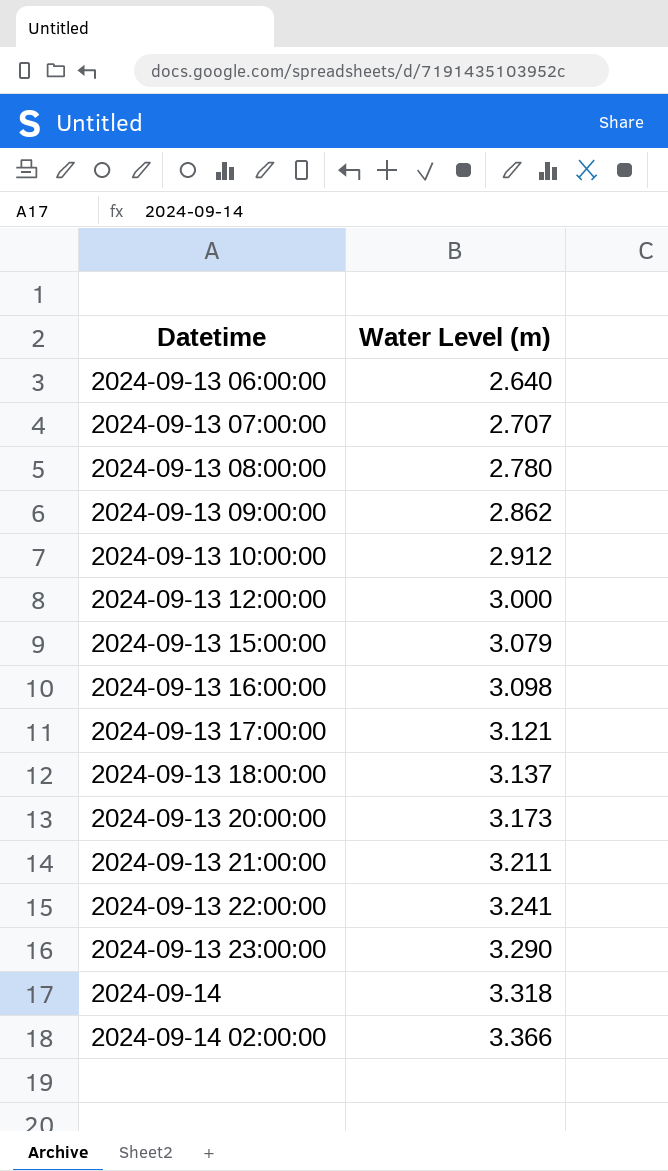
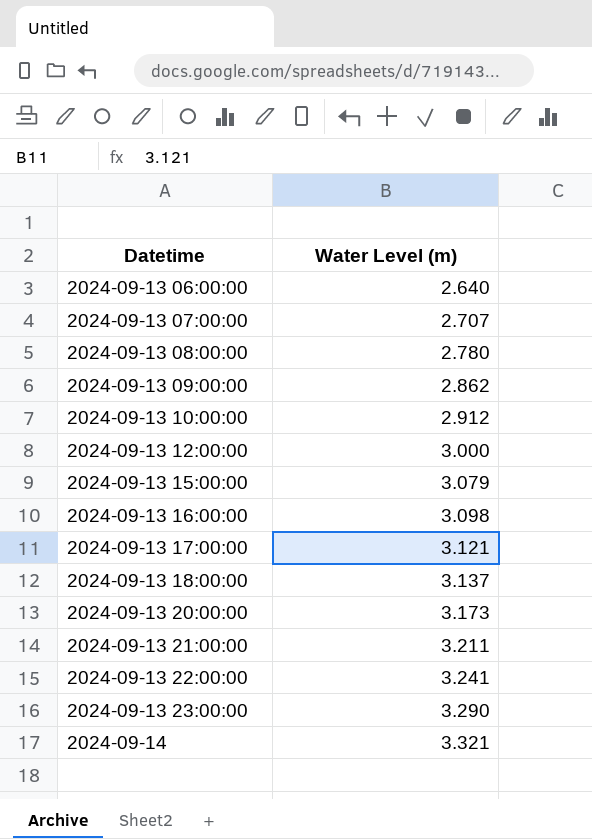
row 2024-09-14 02:00:00: 3.366 -> none
2024-09-14 | Water Level (m): 3.318 -> 3.321

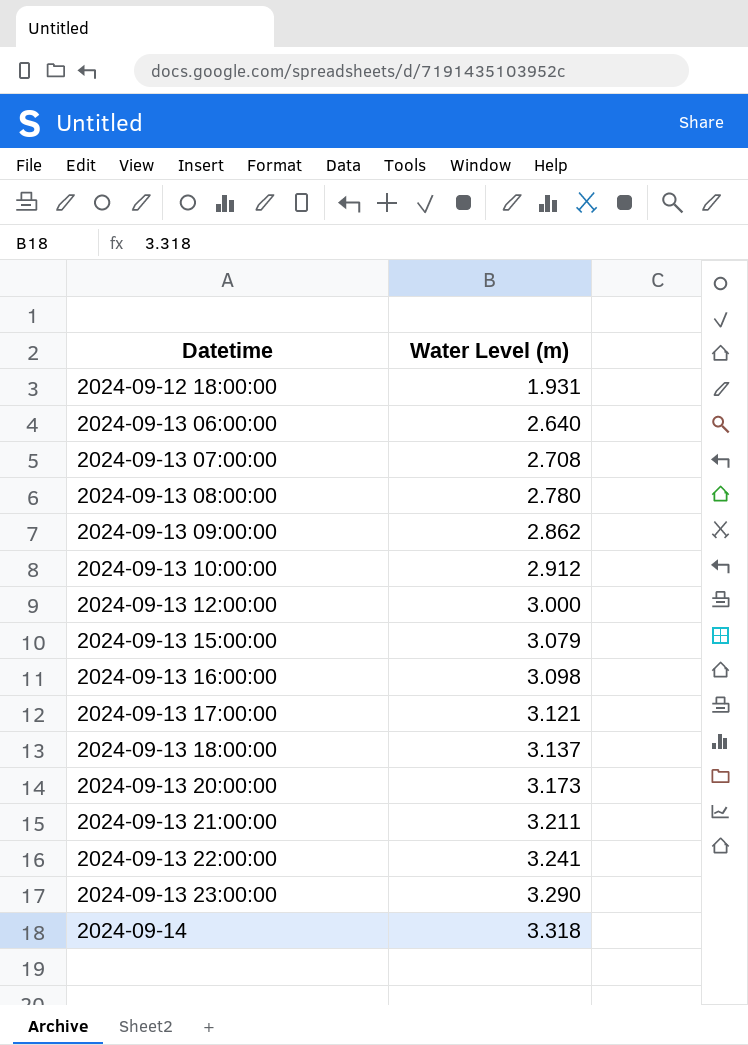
row 2024-09-12 18:00:00: none -> 1.931
2024-09-13 07:00:00 | Water Level (m): 2.707 -> 2.708
2024-09-14 | Water Level (m): 3.321 -> 3.318

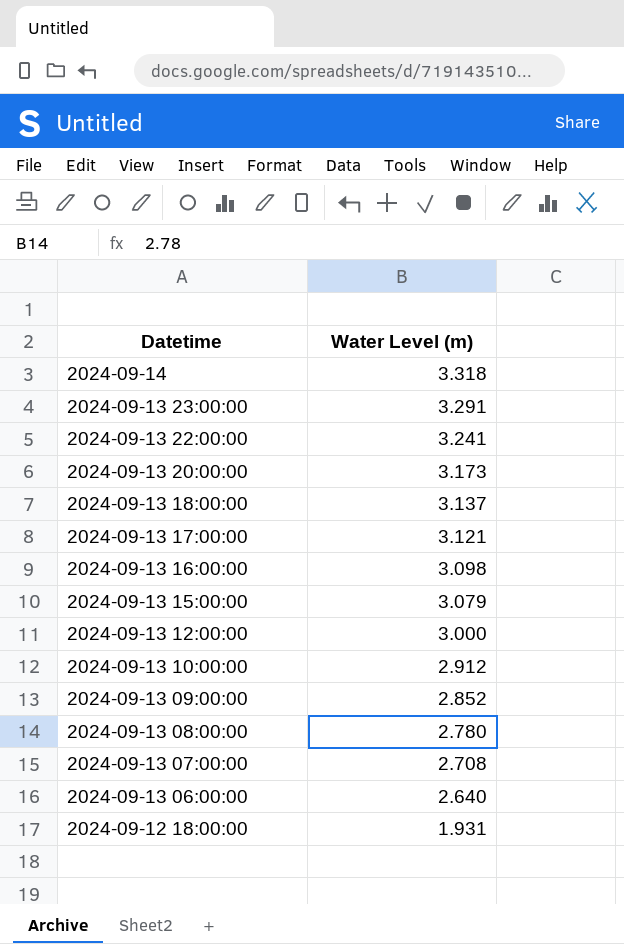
row order: Datetime ascending -> Datetime descending
row 2024-09-13 21:00:00: 3.211 -> none
2024-09-13 23:00:00 | Water Level (m): 3.290 -> 3.291
2024-09-13 09:00:00 | Water Level (m): 2.862 -> 2.852

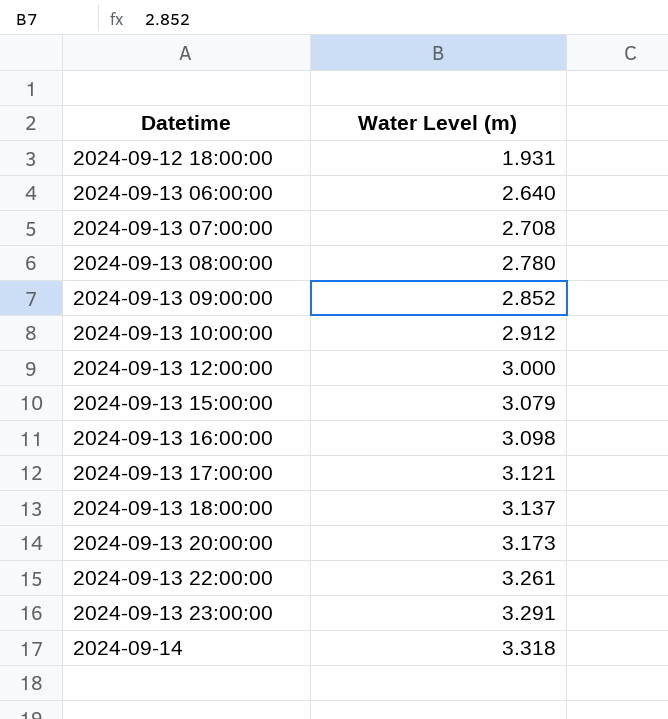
row order: Datetime descending -> Datetime ascending
2024-09-13 22:00:00 | Water Level (m): 3.241 -> 3.261

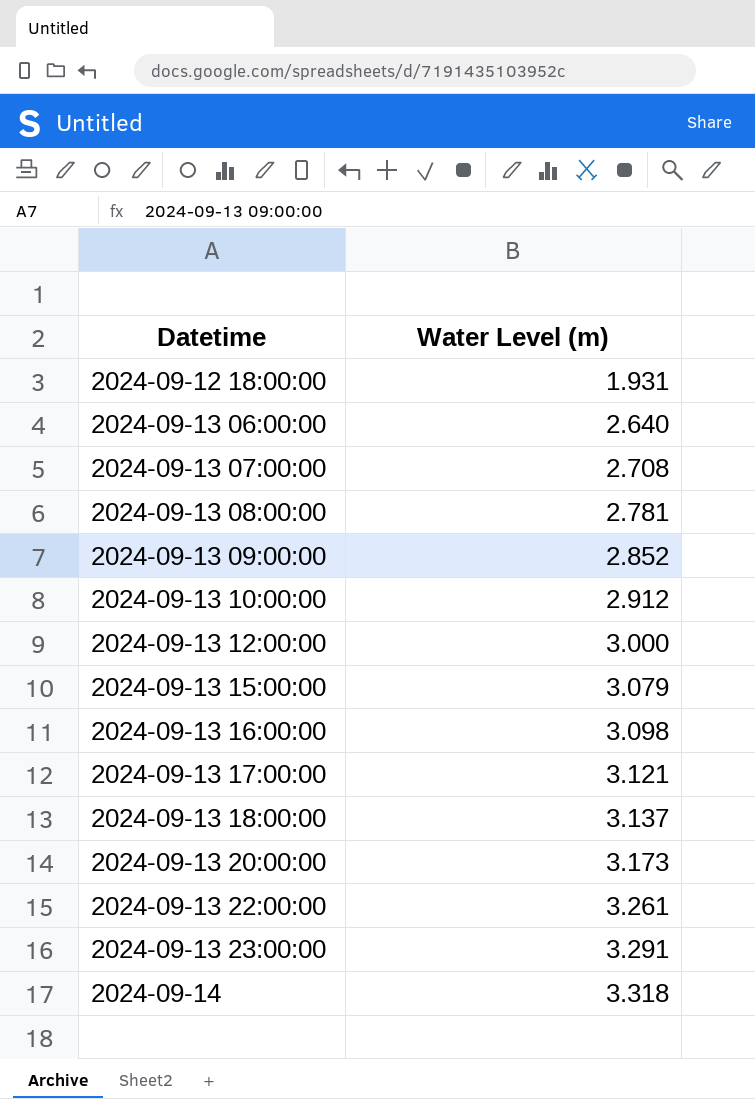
2024-09-13 08:00:00 | Water Level (m): 2.780 -> 2.781

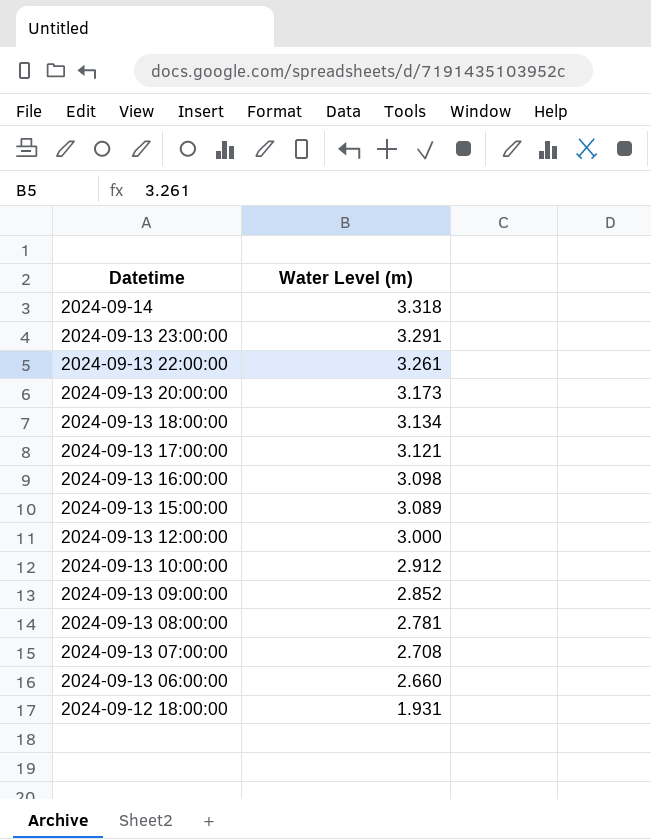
row order: Datetime ascending -> Datetime descending
2024-09-13 18:00:00 | Water Level (m): 3.137 -> 3.134
2024-09-13 15:00:00 | Water Level (m): 3.079 -> 3.089
2024-09-13 06:00:00 | Water Level (m): 2.640 -> 2.660

